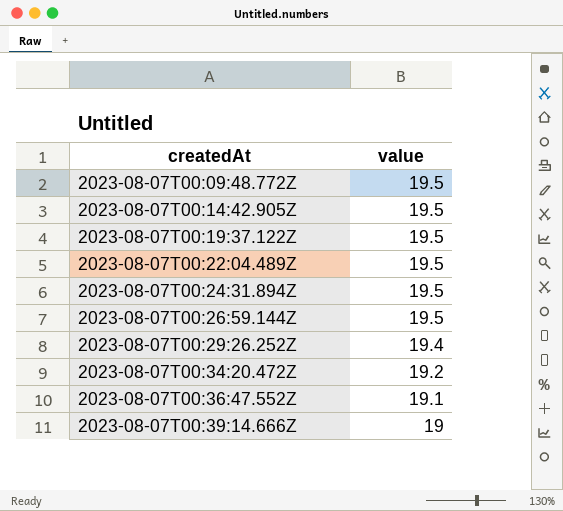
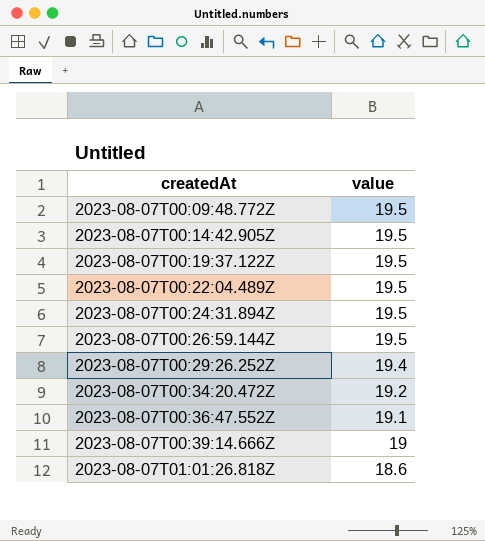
row 2023-08-07T01:01:26.818Z: none -> 18.6

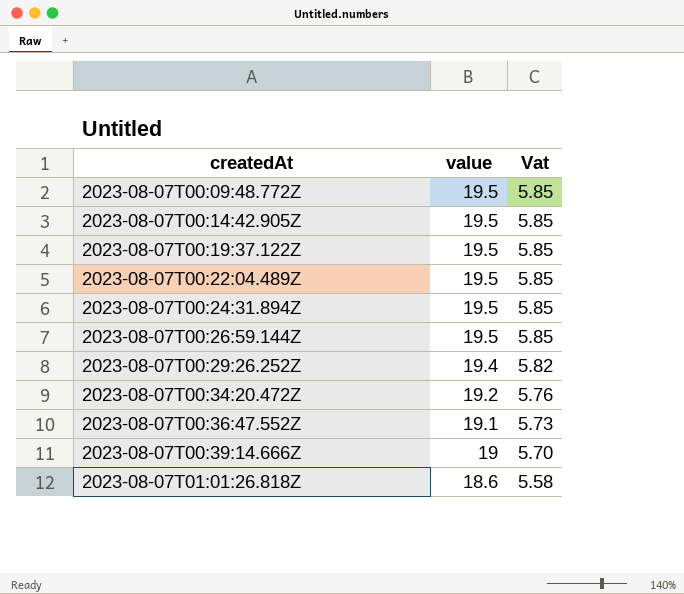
column Vat | formula: none -> [value] * 0.3

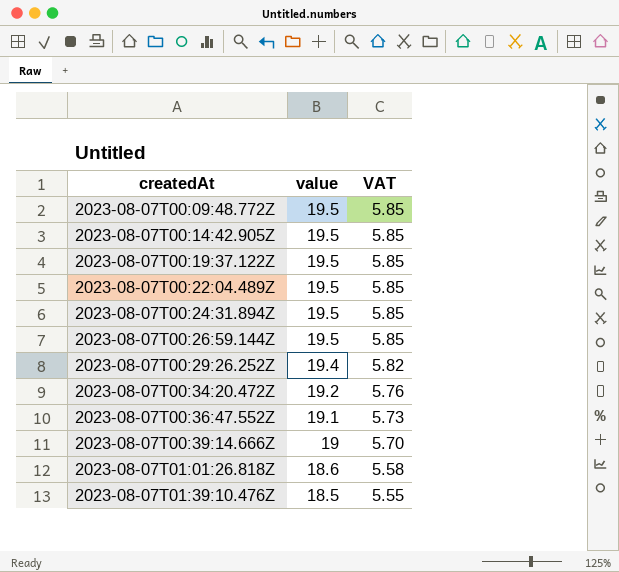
column name: Vat -> VAT
row 2023-08-07T01:39:10.476Z: none -> 18.5 | 5.55

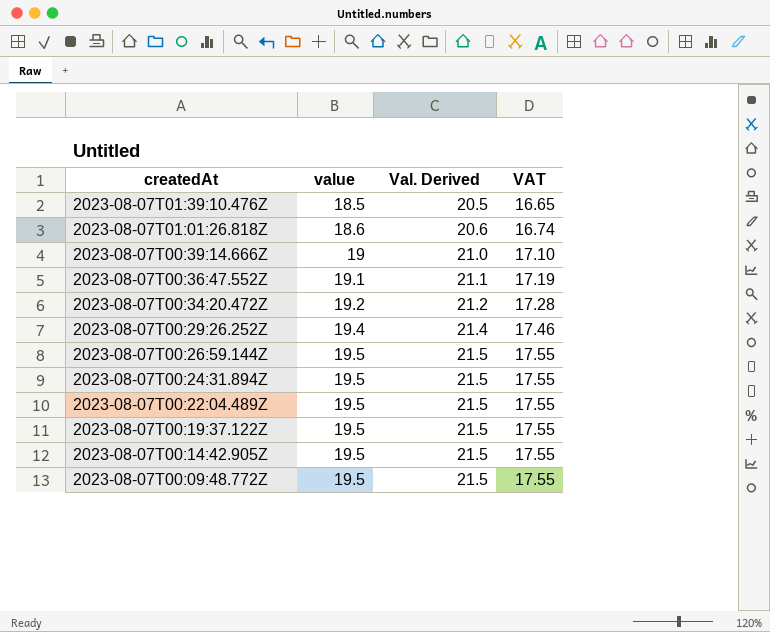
row order: createdAt ascending -> createdAt descending
column Val. Derived | formula: none -> [value] + 2
column VAT | formula: [value] * 0.3 -> [value] * 0.9

